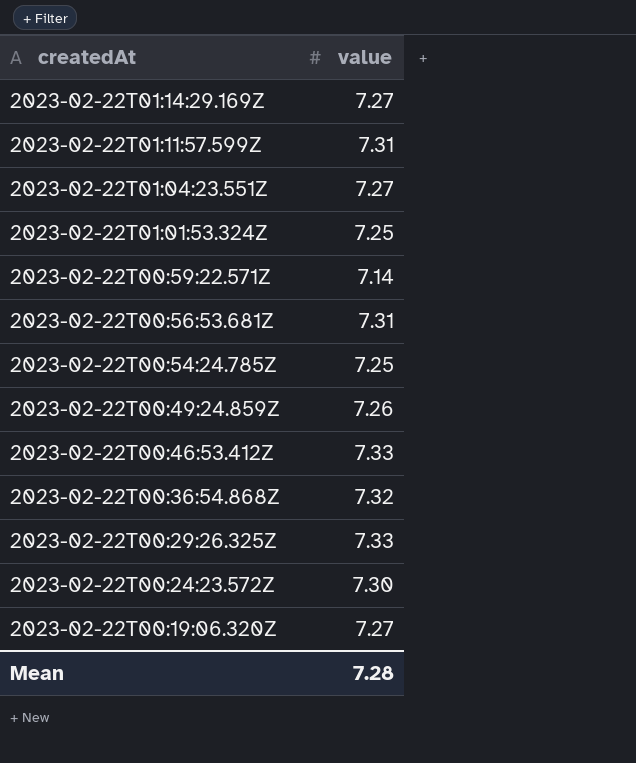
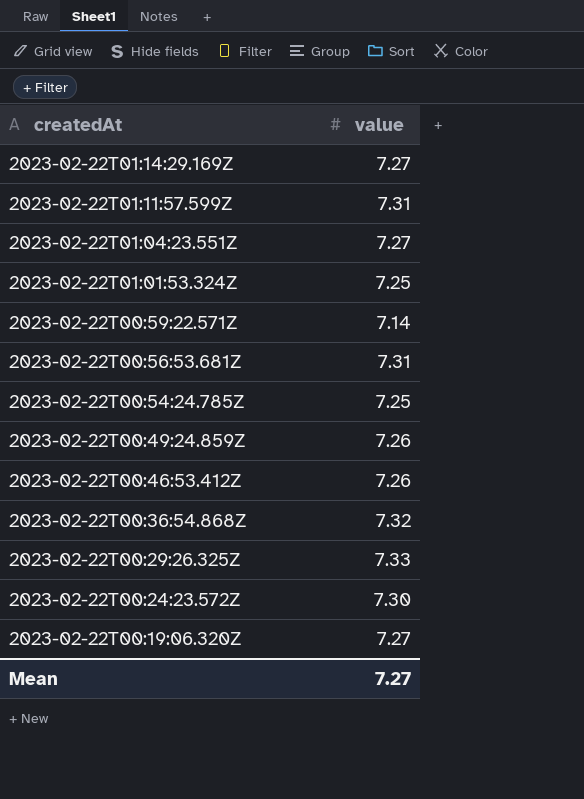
2023-02-22T00:46:53.412Z | value: 7.33 -> 7.26
Mean | value: 7.28 -> 7.27

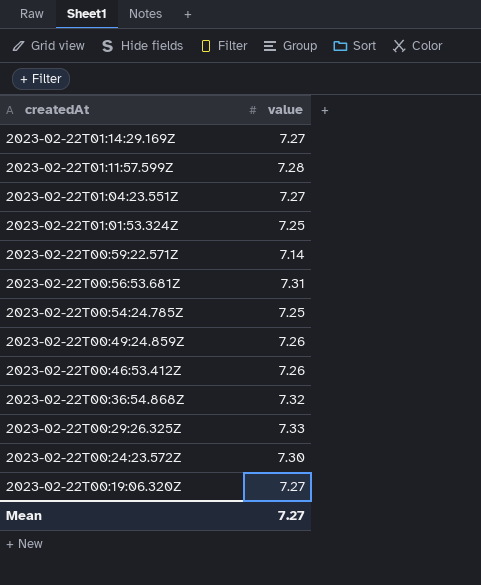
2023-02-22T01:11:57.599Z | value: 7.31 -> 7.28

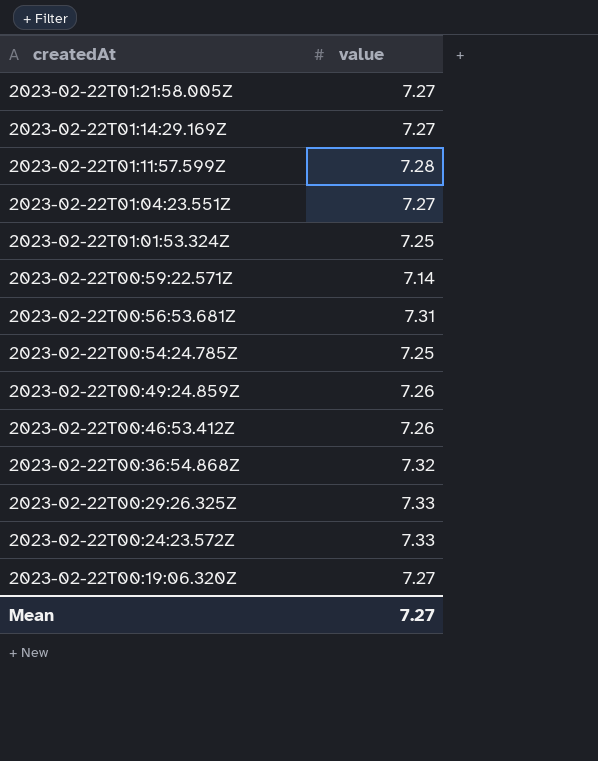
row 2023-02-22T01:21:58.005Z: none -> 7.27
2023-02-22T00:24:23.572Z | value: 7.30 -> 7.33

